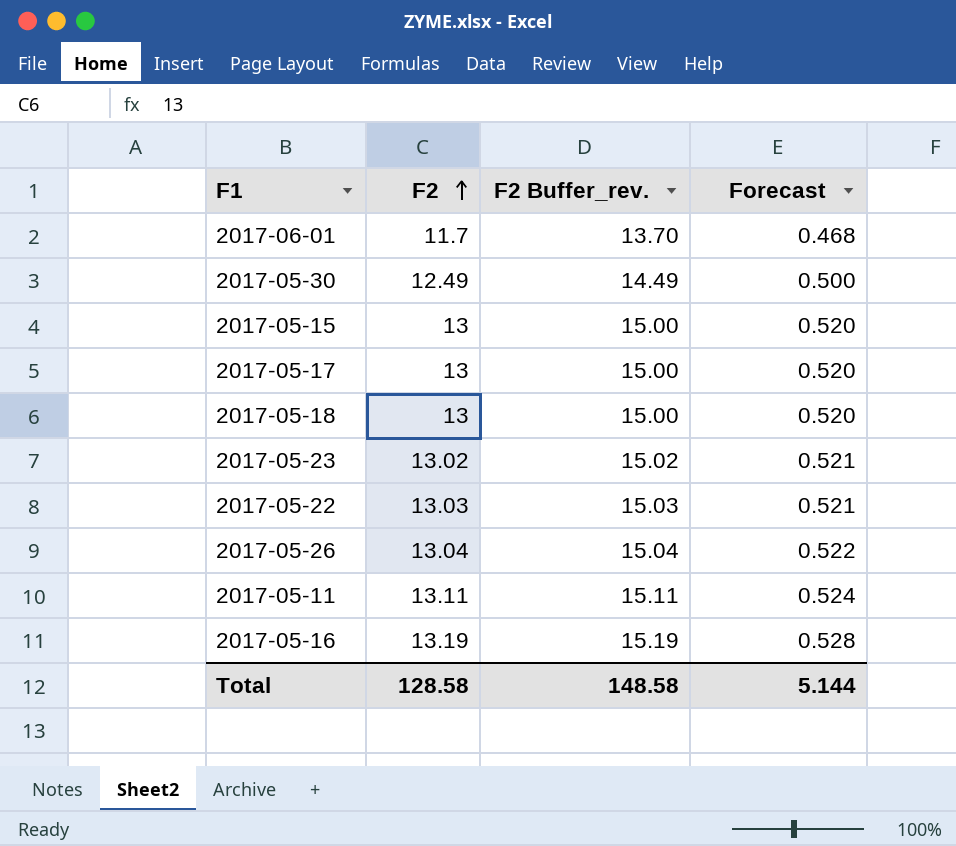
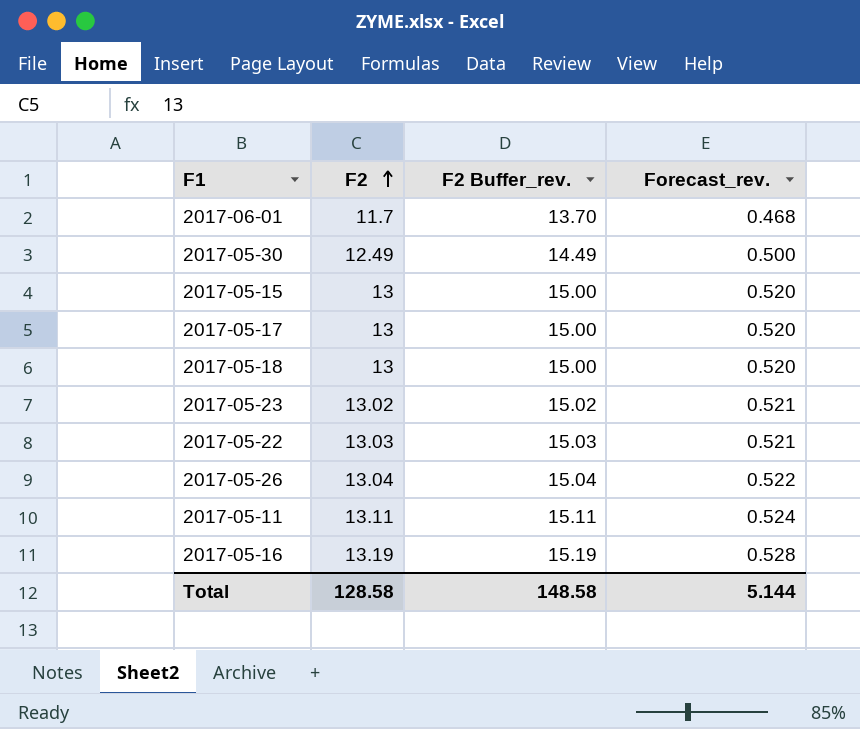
column name: Forecast -> Forecast_rev.

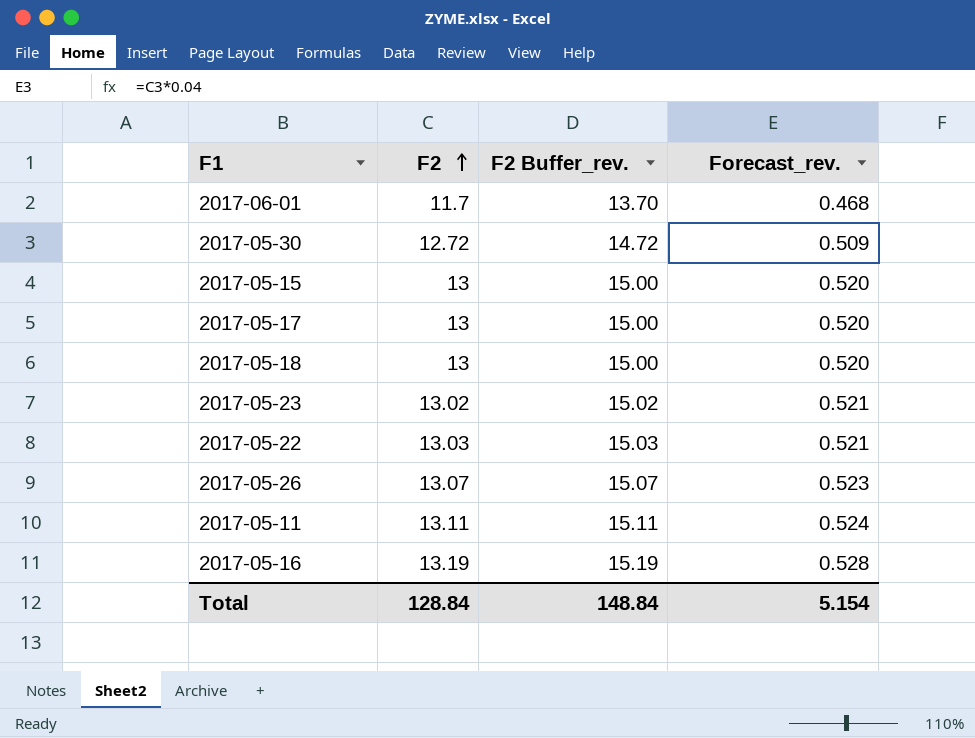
2017-05-30 | F2: 12.49 -> 12.72
2017-05-30 | F2 Buffer_rev.: 14.49 -> 14.72
2017-05-30 | Forecast_rev.: 0.500 -> 0.509
2017-05-26 | F2: 13.04 -> 13.07
2017-05-26 | F2 Buffer_rev.: 15.04 -> 15.07
2017-05-26 | Forecast_rev.: 0.522 -> 0.523
Total | F2: 128.58 -> 128.84
Total | F2 Buffer_rev.: 148.58 -> 148.84
Total | Forecast_rev.: 5.144 -> 5.154

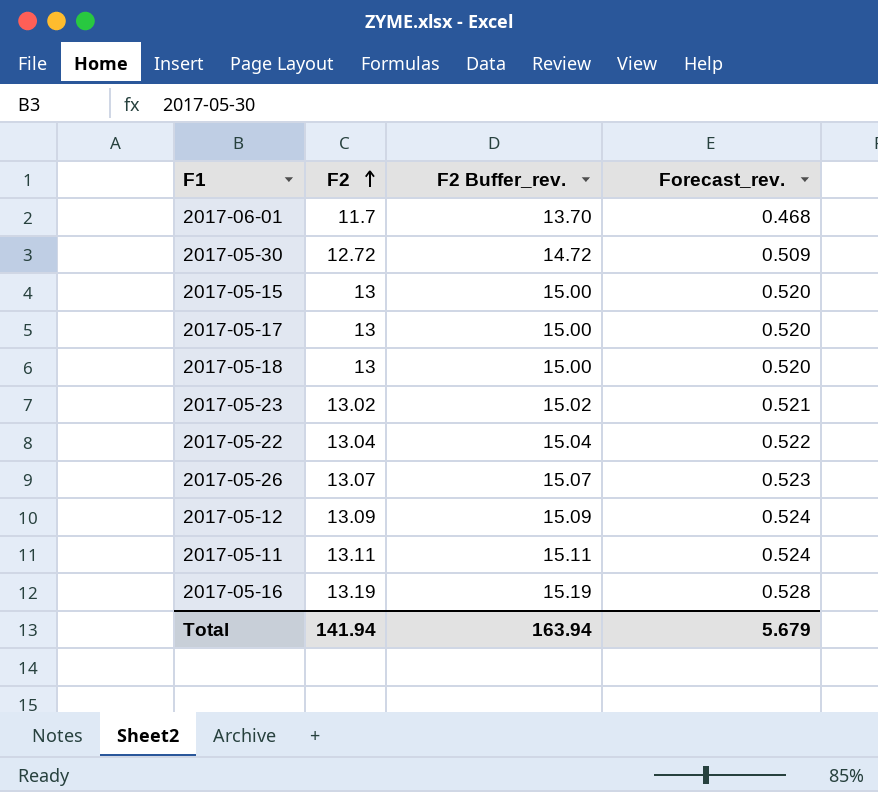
2017-05-22 | F2: 13.03 -> 13.04
2017-05-22 | F2 Buffer_rev.: 15.03 -> 15.04
2017-05-22 | Forecast_rev.: 0.521 -> 0.522
row 2017-05-12: none -> 13.09 | 15.09 | 0.524
Total | F2: 128.84 -> 141.94
Total | F2 Buffer_rev.: 148.84 -> 163.94
Total | Forecast_rev.: 5.154 -> 5.679

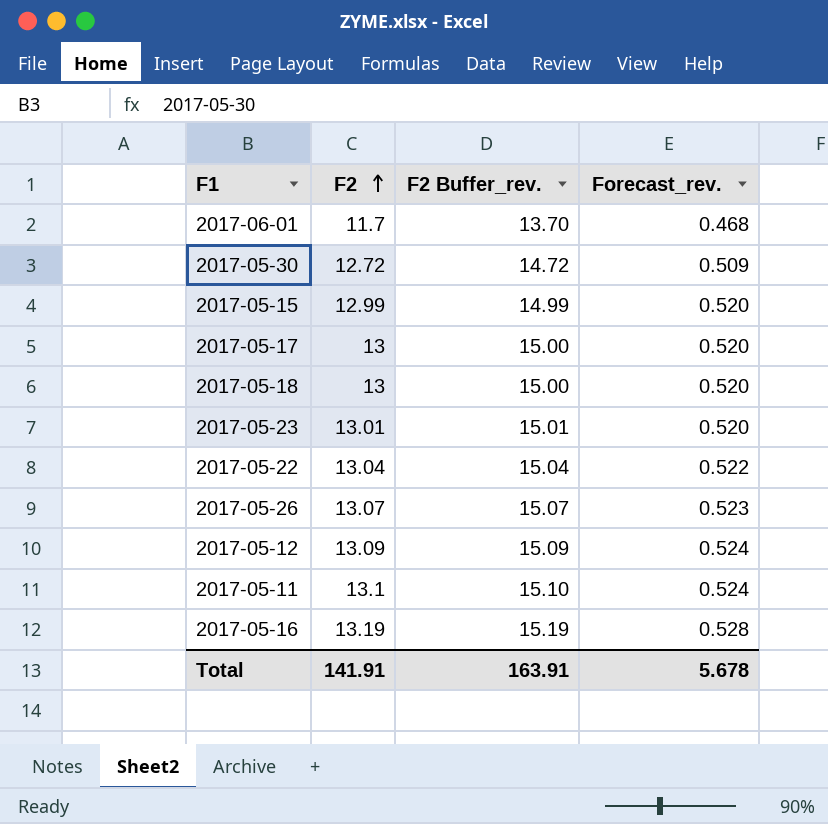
2017-05-15 | F2: 13 -> 12.99
2017-05-15 | F2 Buffer_rev.: 15.00 -> 14.99
2017-05-23 | F2: 13.02 -> 13.01
2017-05-23 | F2 Buffer_rev.: 15.02 -> 15.01
2017-05-23 | Forecast_rev.: 0.521 -> 0.520
2017-05-11 | F2: 13.11 -> 13.1
2017-05-11 | F2 Buffer_rev.: 15.11 -> 15.10
Total | F2: 141.94 -> 141.91
Total | F2 Buffer_rev.: 163.94 -> 163.91
Total | Forecast_rev.: 5.679 -> 5.678

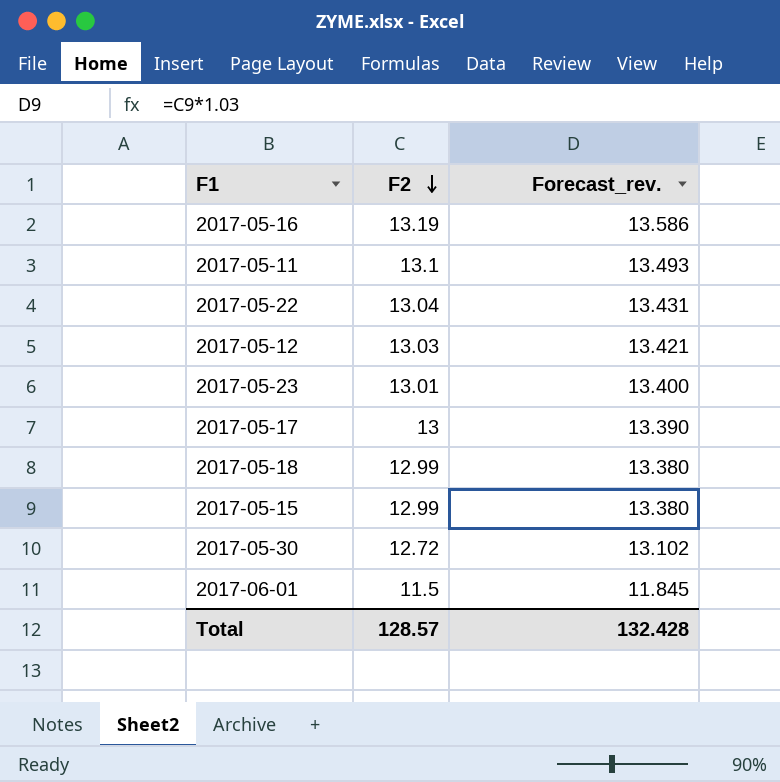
row order: F2 ascending -> F2 descending
column F2 Buffer_rev. | formula: [F2] + 2 -> none
column Forecast_rev. | formula: [F2] * 0.04 -> [F2] * 1.03
row 2017-05-26: 13.07 | 15.07 | 0.523 -> none
2017-05-12 | F2: 13.09 -> 13.03
2017-05-18 | F2: 13 -> 12.99
2017-06-01 | F2: 11.7 -> 11.5
Total | F2: 141.91 -> 128.57
Total | Forecast_rev.: 5.678 -> 132.428

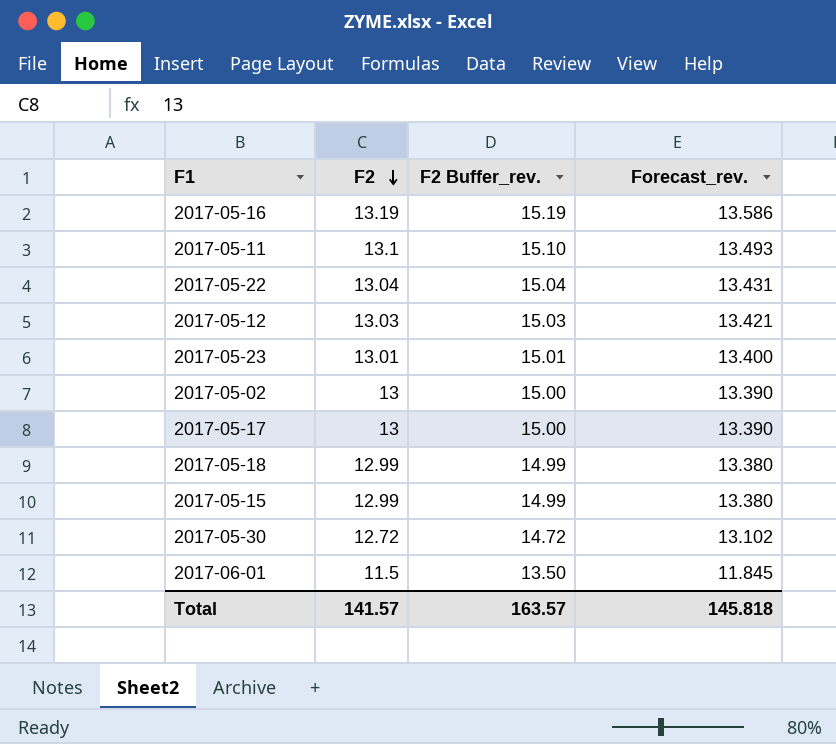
column F2 Buffer_rev. | formula: none -> [F2] + 2
row 2017-05-02: none -> 13 | 15.00 | 13.390
Total | F2: 128.57 -> 141.57
Total | Forecast_rev.: 132.428 -> 145.818

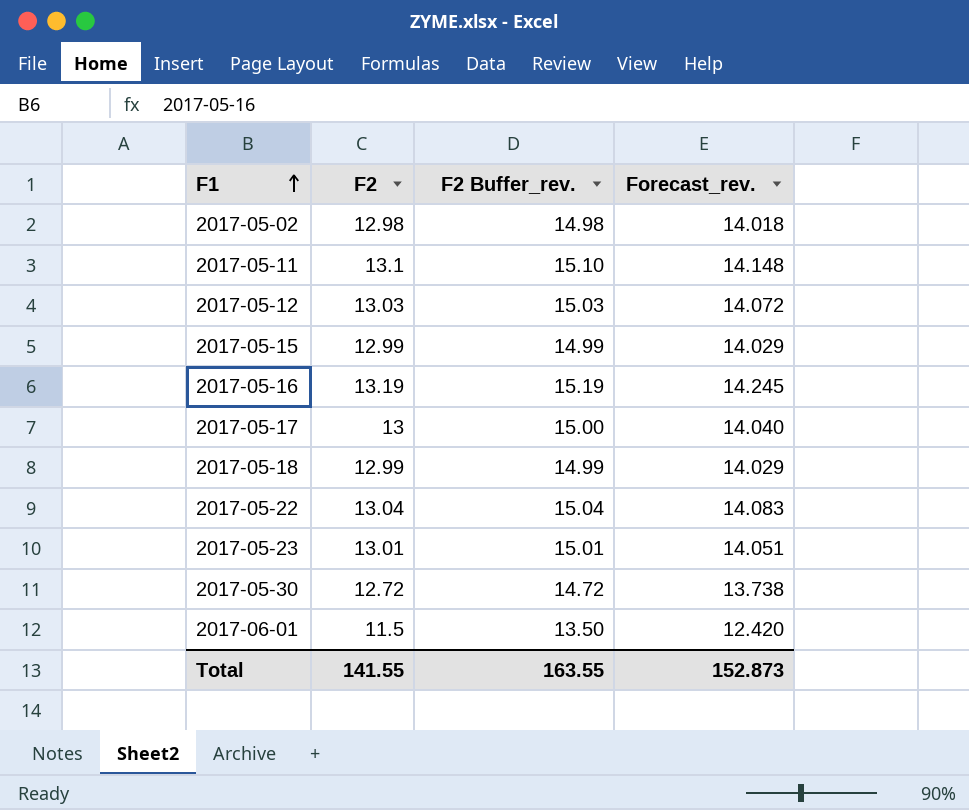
row order: F2 descending -> F1 ascending
column Forecast_rev. | formula: [F2] * 1.03 -> [F2] * 1.08
2017-05-02 | F2: 13 -> 12.98
2017-05-02 | F2 Buffer_rev.: 15.00 -> 14.98
Total | F2: 141.57 -> 141.55
Total | F2 Buffer_rev.: 163.57 -> 163.55
Total | Forecast_rev.: 145.818 -> 152.873

